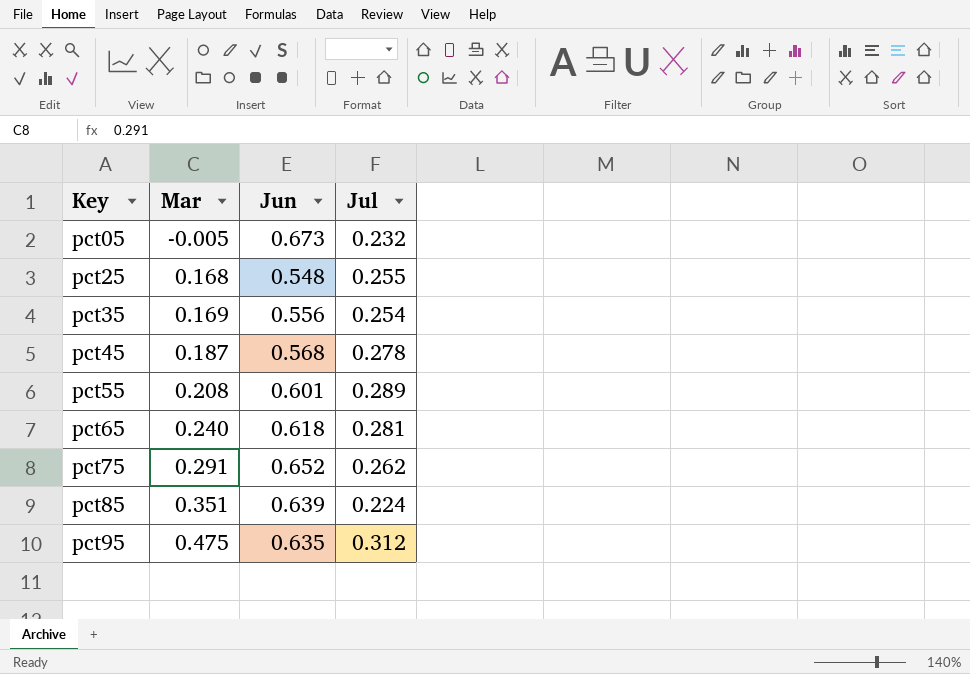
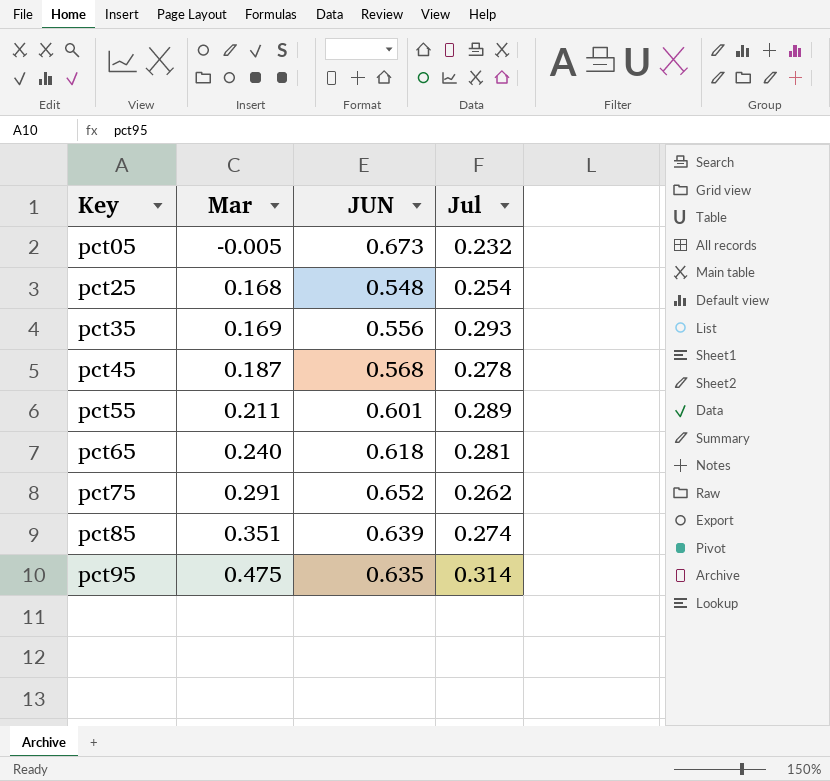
column name: Jun -> JUN
pct25 | Jul: 0.255 -> 0.254
pct35 | Jul: 0.254 -> 0.293
pct55 | Mar: 0.208 -> 0.211
pct85 | Jul: 0.224 -> 0.274
pct95 | Jul: 0.312 -> 0.314

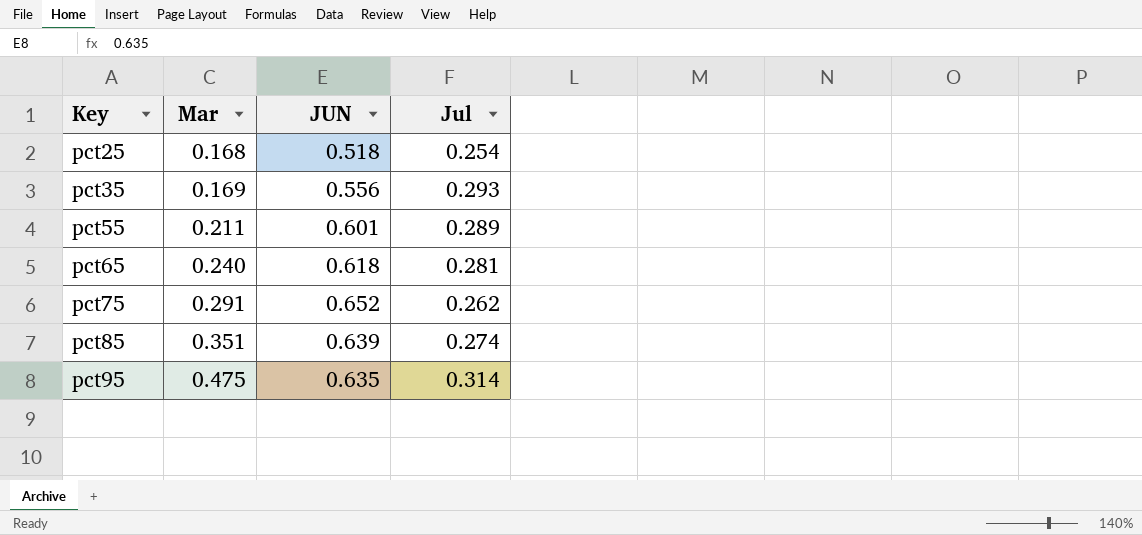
row pct05: -0.005 | 0.673 | 0.232 -> none
row pct45: 0.187 | 0.568 | 0.278 -> none
pct25 | JUN: 0.548 -> 0.518

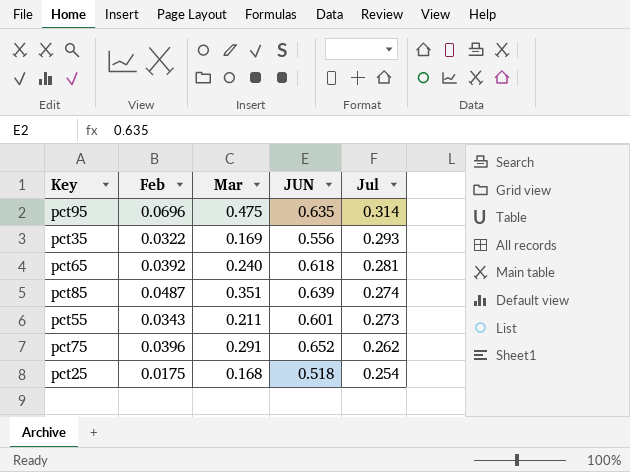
row order: Key ascending -> Jul descending
column Feb | position: none -> 2
pct55 | Jul: 0.289 -> 0.273

